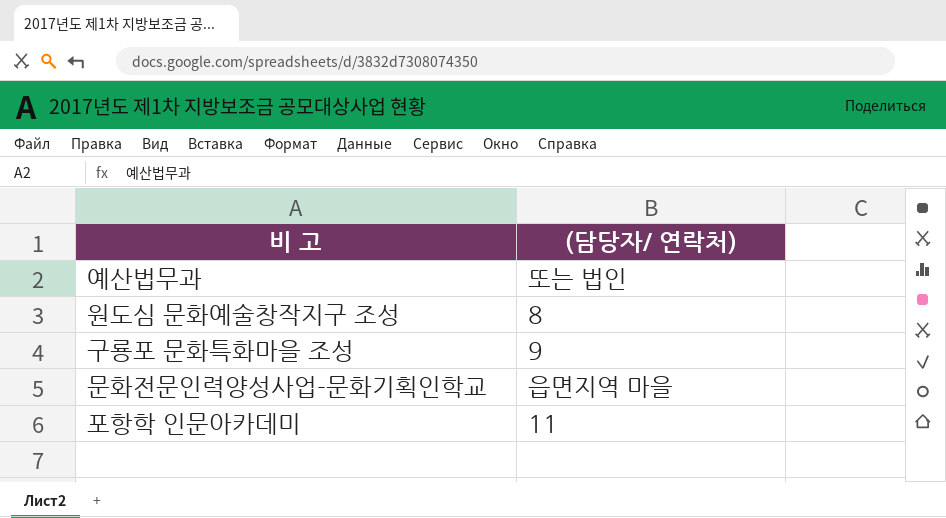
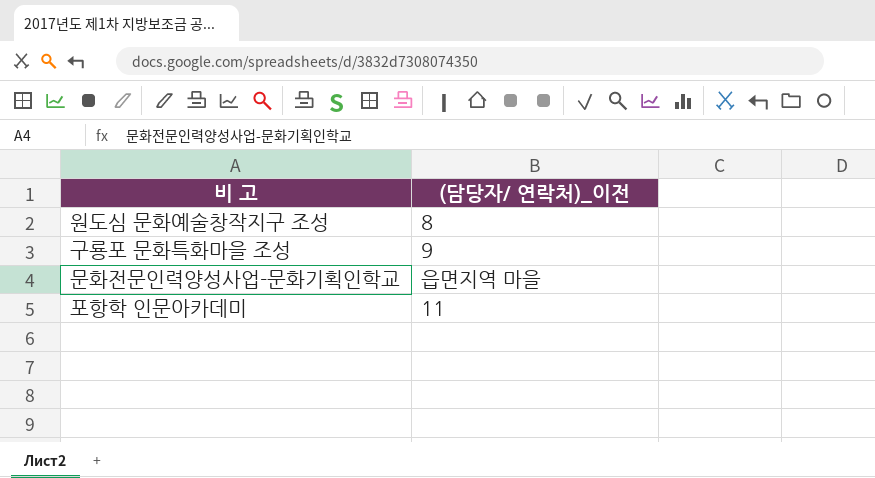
column name: (담당자/ 연락처) -> (담당자/ 연락처)_이전
row 예산법무과: 또는 법인 -> none

